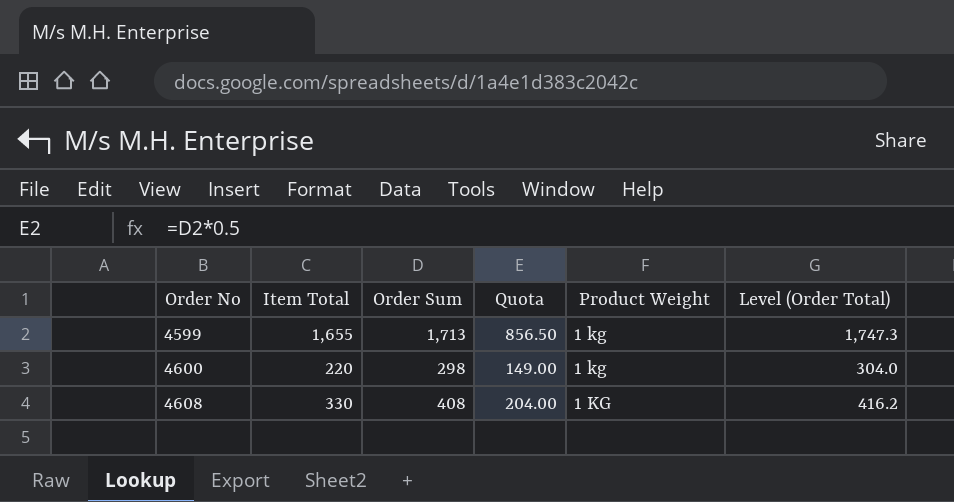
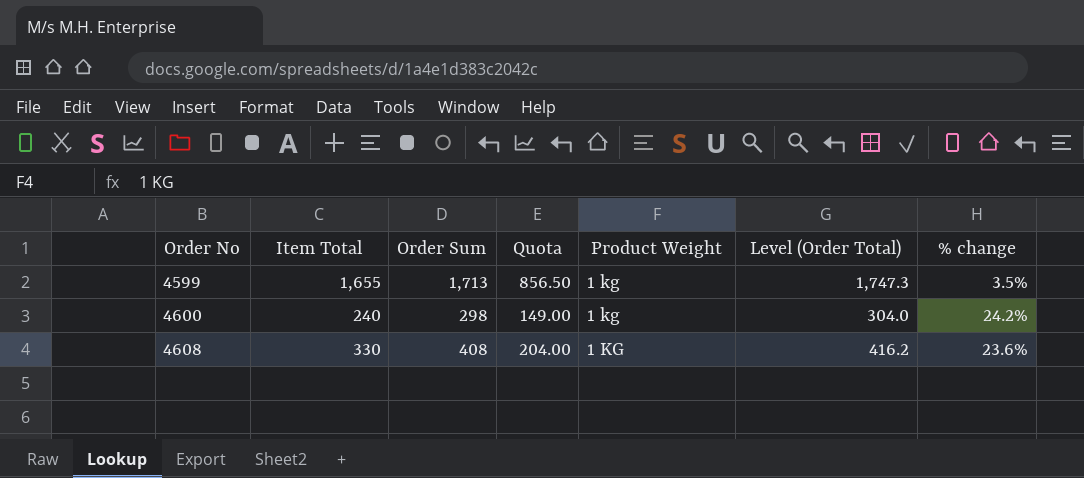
column % change | formula: none -> ([Order Sum] - [Item Total]) / [Item Total]
4600 | Item Total: 220 -> 240

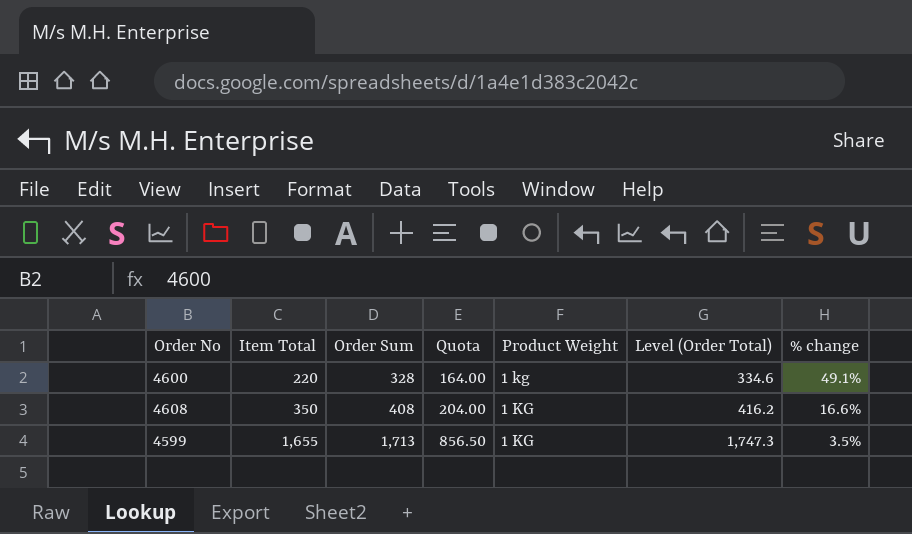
row order: Order No ascending -> Item Total ascending
4600 | Item Total: 240 -> 220
4600 | Order Sum: 298 -> 328
4600 | Quota: 149.00 -> 164.00
4600 | Level (Order Total): 304.0 -> 334.6
4600 | % change: 24.2% -> 49.1%
4608 | Item Total: 330 -> 350
4608 | % change: 23.6% -> 16.6%
4599 | Product Weight: 1 kg -> 1 KG

